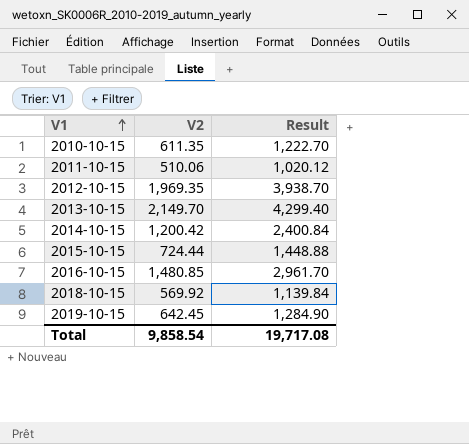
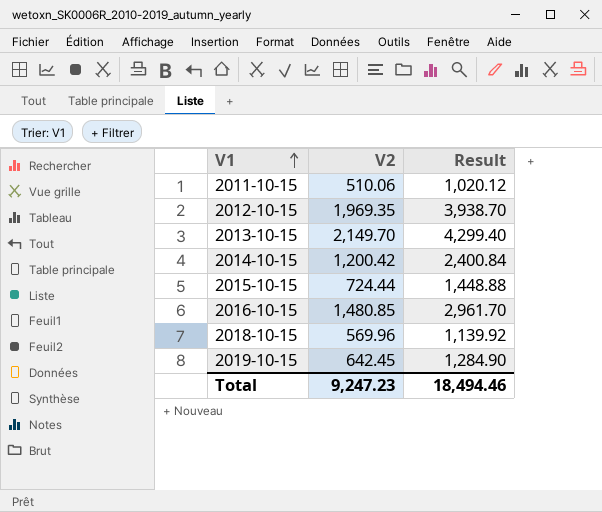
row 2010-10-15: 611.35 | 1,222.70 -> none
2018-10-15 | V2: 569.92 -> 569.96
2018-10-15 | Result: 1,139.84 -> 1,139.92
Total | V2: 9,858.54 -> 9,247.23
Total | Result: 19,717.08 -> 18,494.46

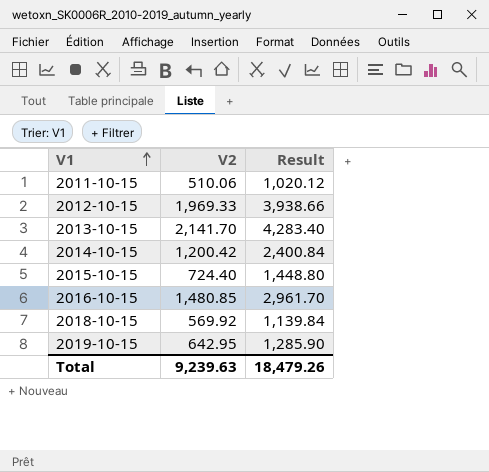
2012-10-15 | V2: 1,969.35 -> 1,969.33
2012-10-15 | Result: 3,938.70 -> 3,938.66
2013-10-15 | V2: 2,149.70 -> 2,141.70
2013-10-15 | Result: 4,299.40 -> 4,283.40
2015-10-15 | V2: 724.44 -> 724.40
2015-10-15 | Result: 1,448.88 -> 1,448.80
2018-10-15 | V2: 569.96 -> 569.92
2018-10-15 | Result: 1,139.92 -> 1,139.84
2019-10-15 | V2: 642.45 -> 642.95
2019-10-15 | Result: 1,284.90 -> 1,285.90
Total | V2: 9,247.23 -> 9,239.63
Total | Result: 18,494.46 -> 18,479.26

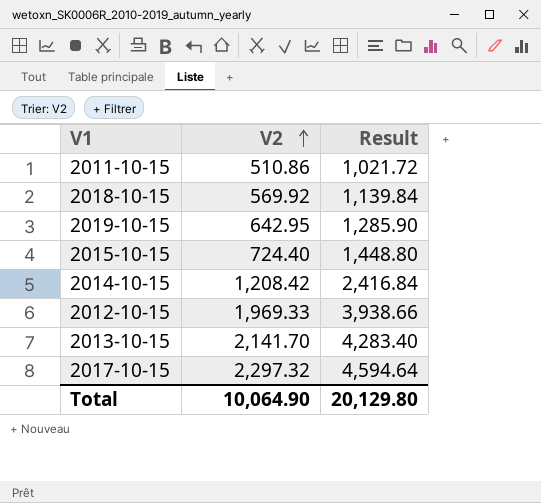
row order: V1 ascending -> V2 ascending
row 2016-10-15: 1,480.85 | 2,961.70 -> none
2011-10-15 | V2: 510.06 -> 510.86
2011-10-15 | Result: 1,020.12 -> 1,021.72
2014-10-15 | V2: 1,200.42 -> 1,208.42
2014-10-15 | Result: 2,400.84 -> 2,416.84
row 2017-10-15: none -> 2,297.32 | 4,594.64
Total | V2: 9,239.63 -> 10,064.90
Total | Result: 18,479.26 -> 20,129.80

